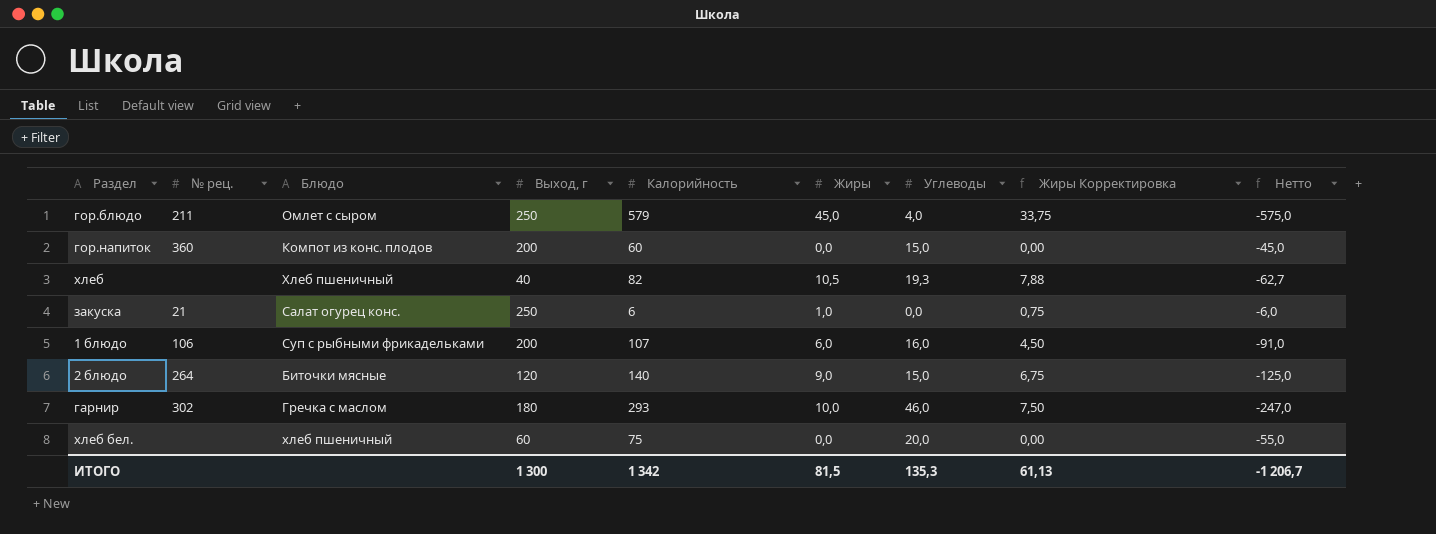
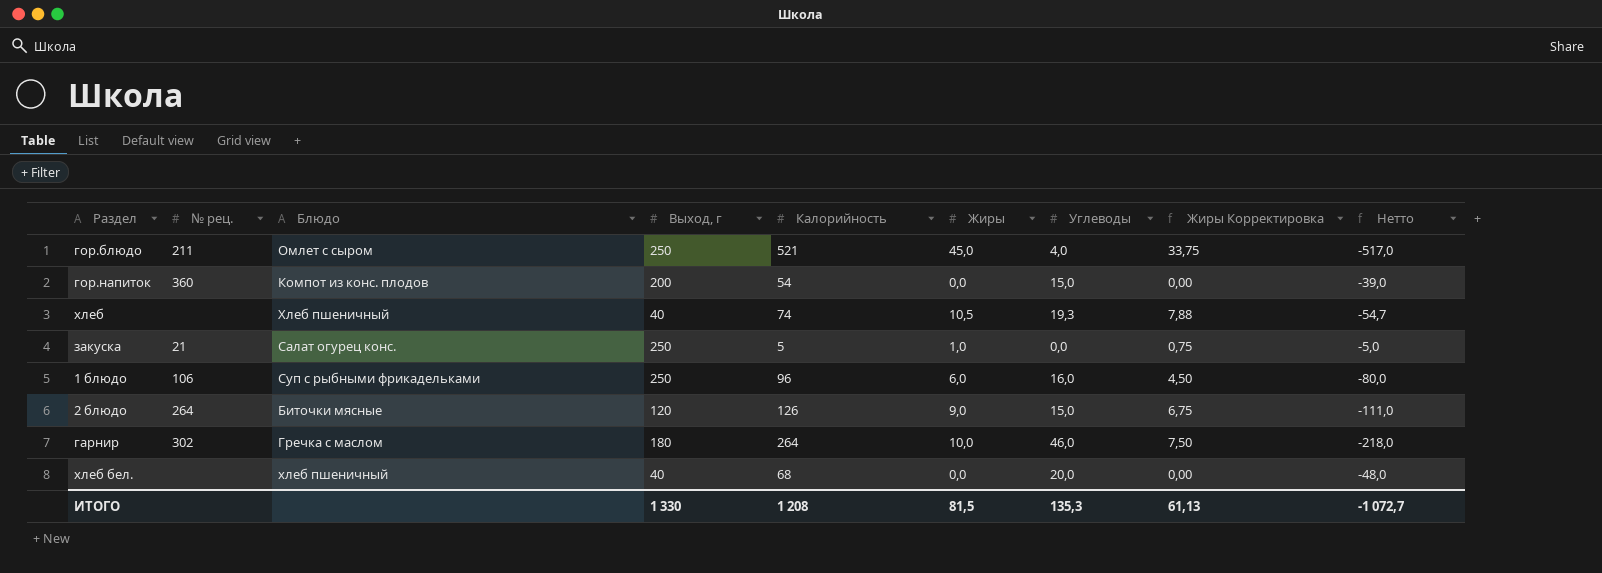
гор.блюдо | Калорийность: 579 -> 521
гор.блюдо | Нетто: -575,0 -> -517,0
гор.напиток | Калорийность: 60 -> 54
гор.напиток | Нетто: -45,0 -> -39,0
хлеб | Калорийность: 82 -> 74
хлеб | Нетто: -62,7 -> -54,7
закуска | Калорийность: 6 -> 5
закуска | Нетто: -6,0 -> -5,0
1 блюдо | Выход, г: 200 -> 250
1 блюдо | Калорийность: 107 -> 96
1 блюдо | Нетто: -91,0 -> -80,0
2 блюдо | Калорийность: 140 -> 126
2 блюдо | Нетто: -125,0 -> -111,0
гарнир | Калорийность: 293 -> 264
гарнир | Нетто: -247,0 -> -218,0
хлеб бел. | Выход, г: 60 -> 40
хлеб бел. | Калорийность: 75 -> 68
хлеб бел. | Нетто: -55,0 -> -48,0
ИТОГО | Выход, г: 1 300 -> 1 330
ИТОГО | Калорийность: 1 342 -> 1 208
ИТОГО | Нетто: -1 206,7 -> -1 072,7

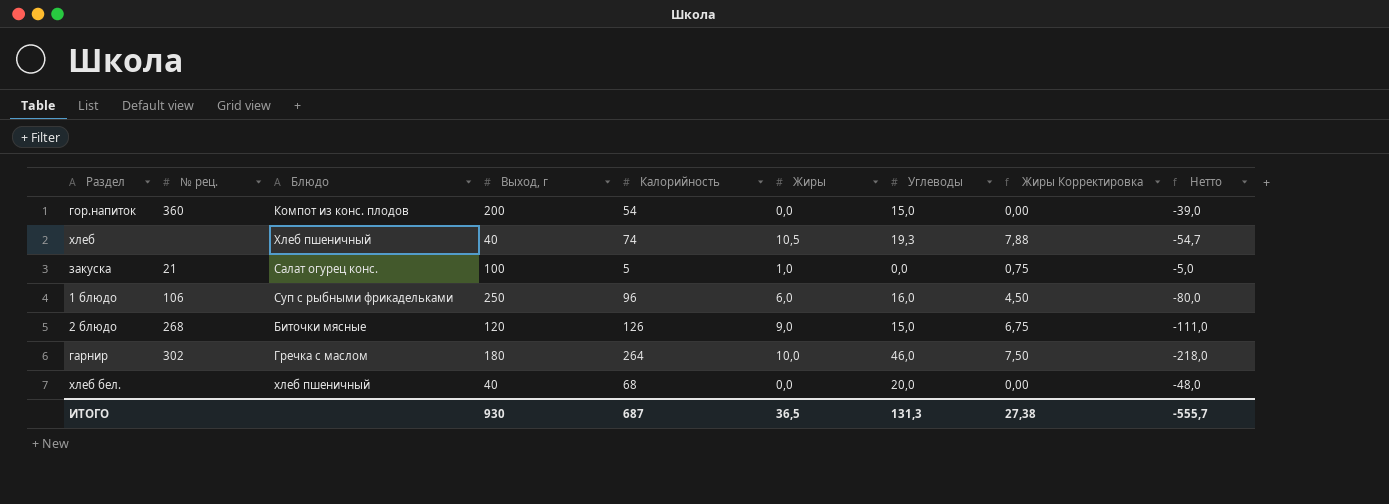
row гор.блюдо: 211 | Омлет с сыром | 250 | 521 | 45,0 | 4,0 | 33,75 | -517,0 -> none
закуска | Выход, г: 250 -> 100
2 блюдо | № рец.: 264 -> 268
ИТОГО | Выход, г: 1 330 -> 930
ИТОГО | Калорийность: 1 208 -> 687
ИТОГО | Жиры: 81,5 -> 36,5
ИТОГО | Углеводы: 135,3 -> 131,3
ИТОГО | Жиры Корректировка: 61,13 -> 27,38
ИТОГО | Нетто: -1 072,7 -> -555,7

